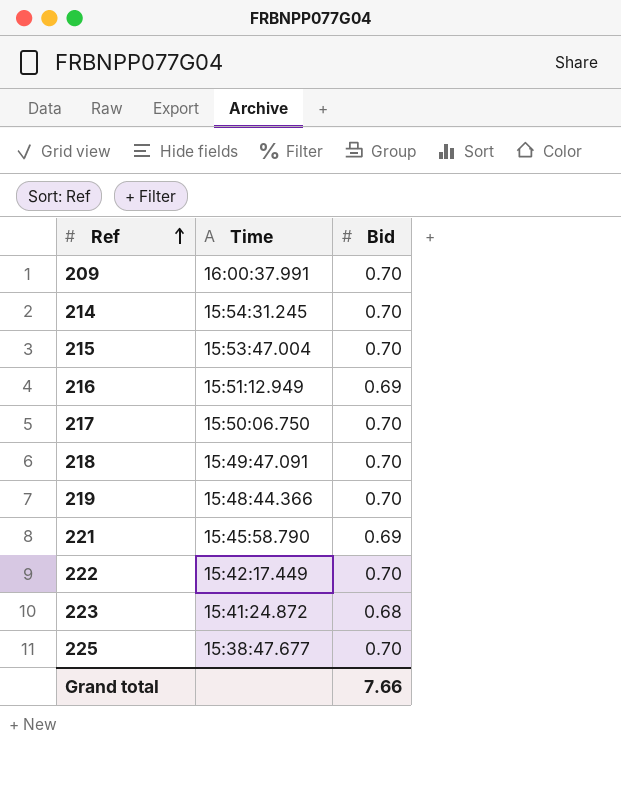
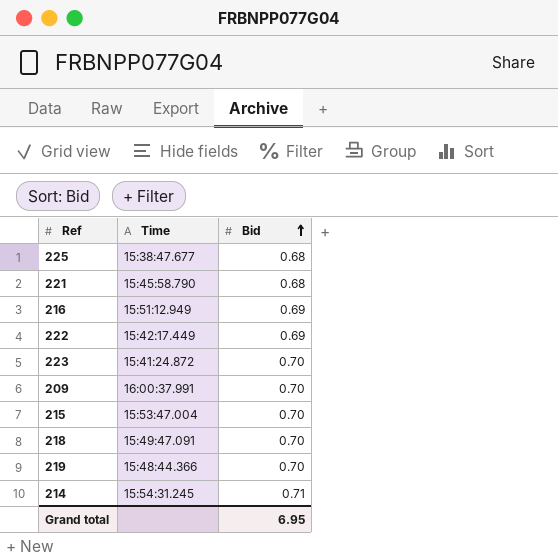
row order: Ref ascending -> Bid ascending
row 217: 15:50:06.750 | 0.70 -> none
225 | Bid: 0.70 -> 0.68
221 | Bid: 0.69 -> 0.68
222 | Bid: 0.70 -> 0.69
223 | Bid: 0.68 -> 0.70
214 | Bid: 0.70 -> 0.71
Grand total | Bid: 7.66 -> 6.95

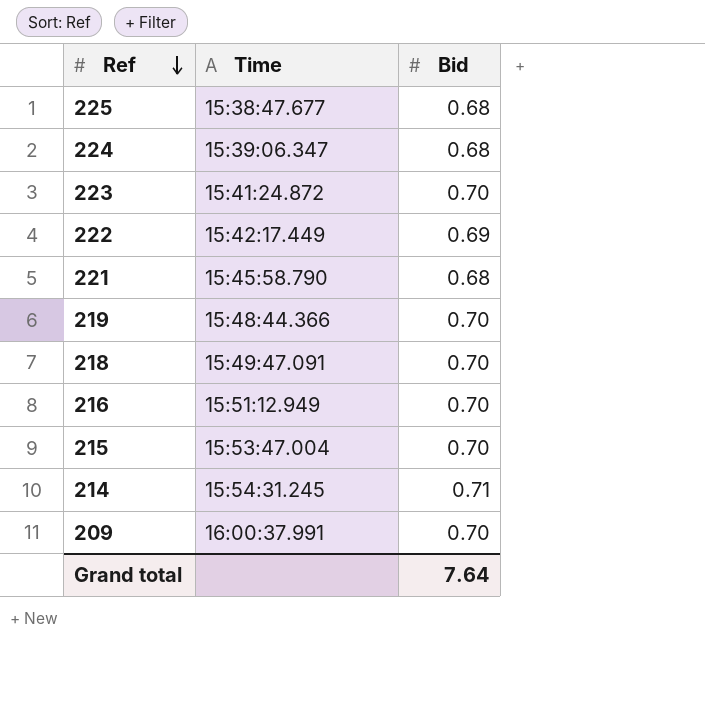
row order: Bid ascending -> Ref descending
row 224: none -> 15:39:06.347 | 0.68
216 | Bid: 0.69 -> 0.70
Grand total | Bid: 6.95 -> 7.64

